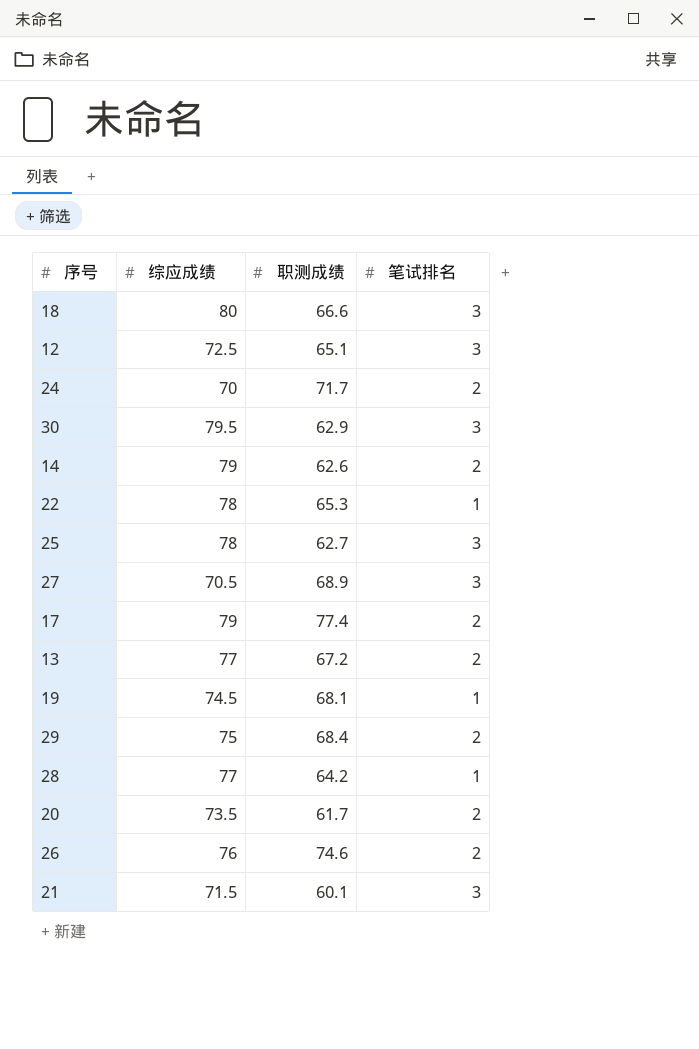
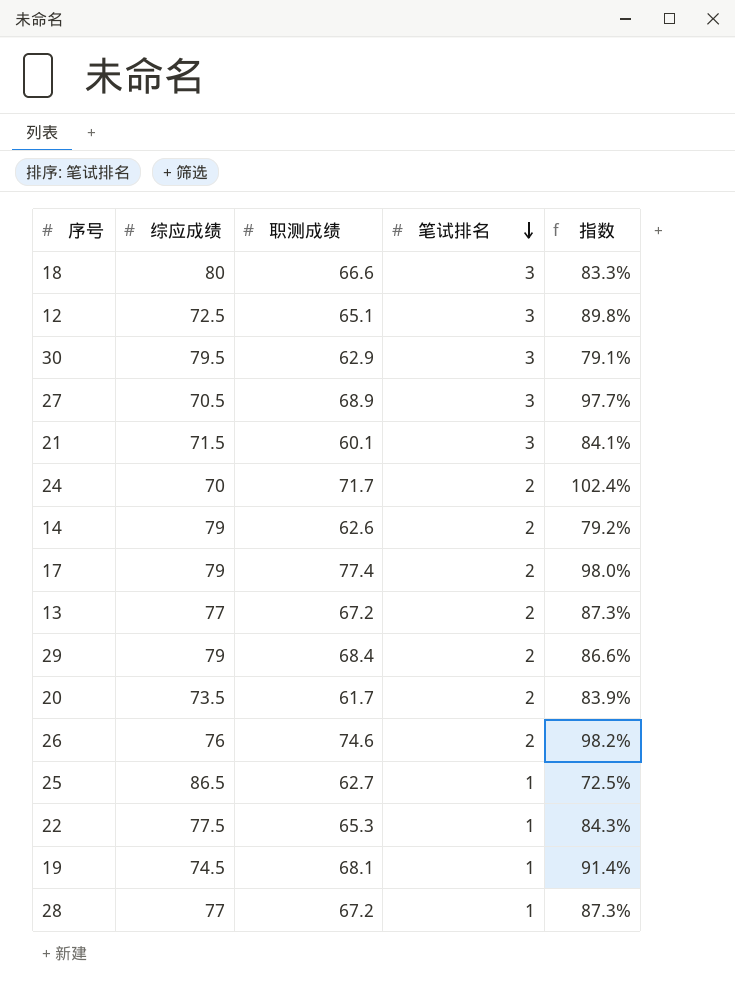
row order: none -> 笔试排名 descending
column 指数 | formula: none -> [职测成绩] / [综应成绩]
29 | 综应成绩: 75 -> 79
25 | 综应成绩: 78 -> 86.5
25 | 笔试排名: 3 -> 1
22 | 综应成绩: 78 -> 77.5
28 | 职测成绩: 64.2 -> 67.2

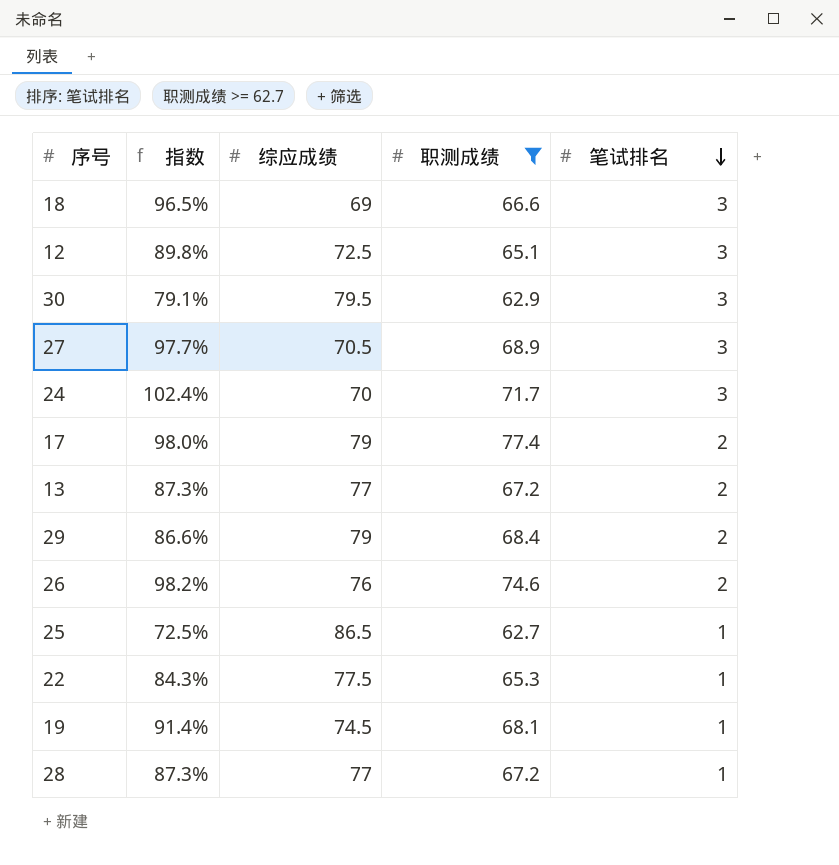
filter: none -> 职测成绩 >= 62.7
column 指数 | position: 5 -> 2
18 | 指数: 83.3% -> 96.5%
18 | 综应成绩: 80 -> 69
24 | 笔试排名: 2 -> 3

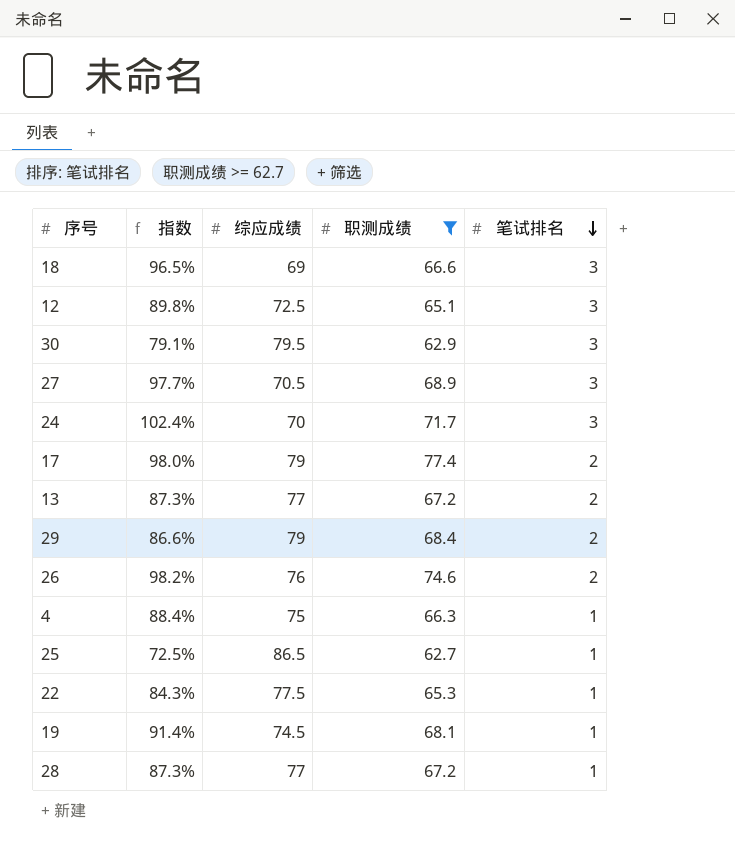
row 4: none -> 88.4% | 75 | 66.3 | 1

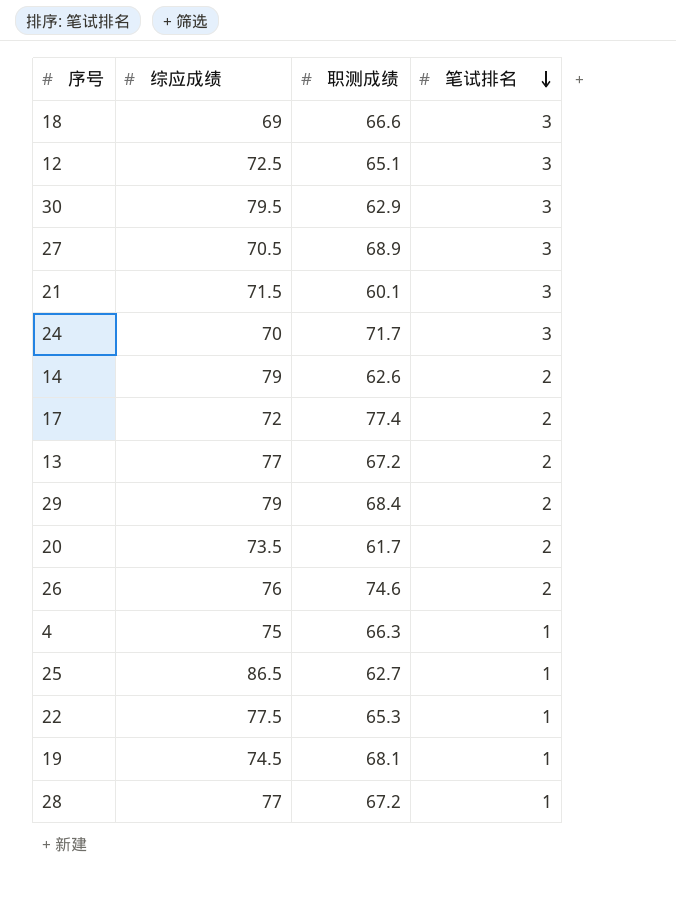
filter: 职测成绩 >= 62.7 -> none
column 指数 | formula: [职测成绩] / [综应成绩] -> none
17 | 综应成绩: 79 -> 72

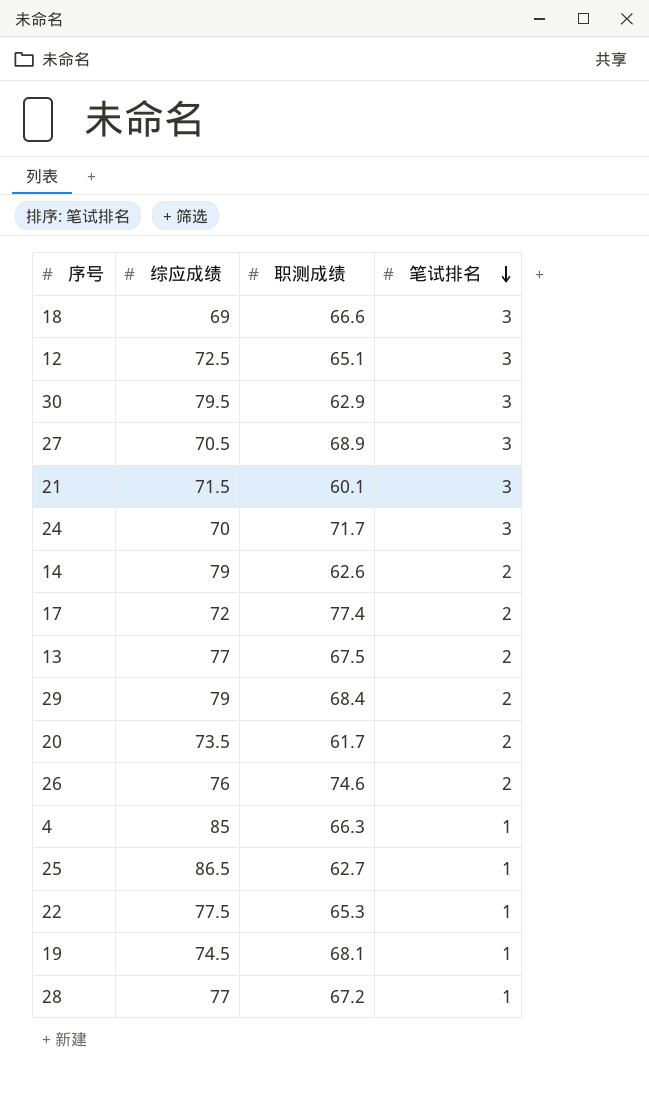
13 | 职测成绩: 67.2 -> 67.5
4 | 综应成绩: 75 -> 85

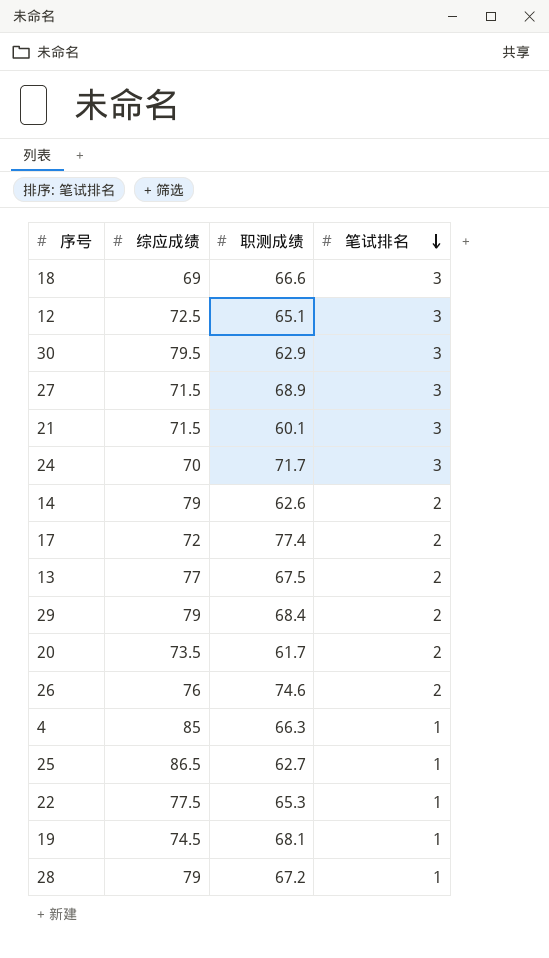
27 | 综应成绩: 70.5 -> 71.5
28 | 综应成绩: 77 -> 79

